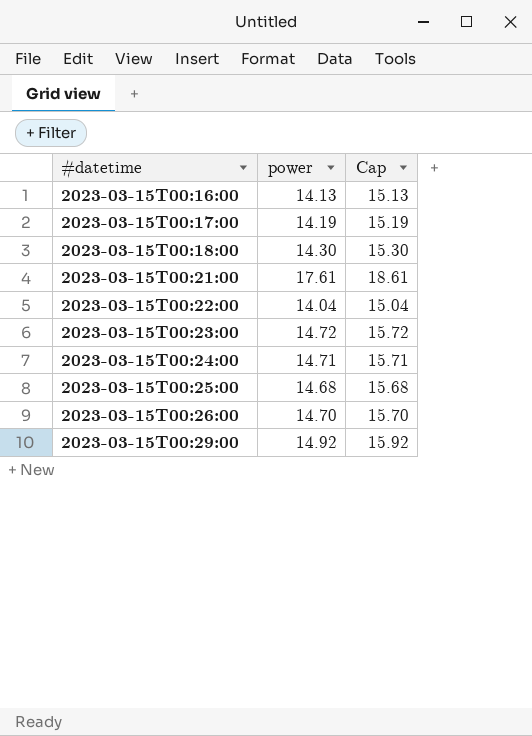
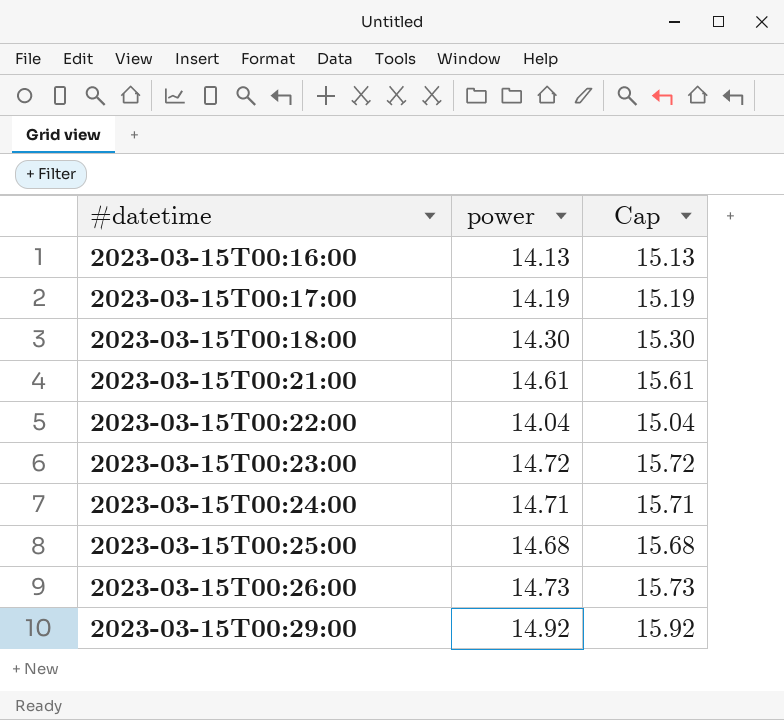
2023-03-15T00:21:00 | power: 17.61 -> 14.61
2023-03-15T00:21:00 | Cap: 18.61 -> 15.61
2023-03-15T00:26:00 | power: 14.70 -> 14.73
2023-03-15T00:26:00 | Cap: 15.70 -> 15.73

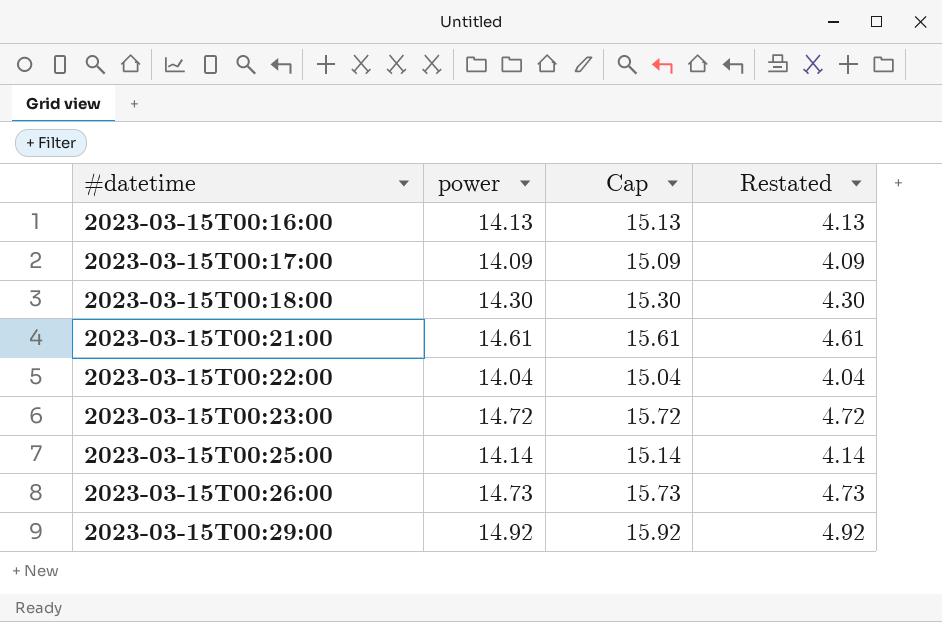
column Restated | formula: none -> [power] - 10
row 2023-03-15T00:24:00: 14.71 | 15.71 -> none
2023-03-15T00:17:00 | power: 14.19 -> 14.09
2023-03-15T00:17:00 | Cap: 15.19 -> 15.09
2023-03-15T00:25:00 | power: 14.68 -> 14.14
2023-03-15T00:25:00 | Cap: 15.68 -> 15.14

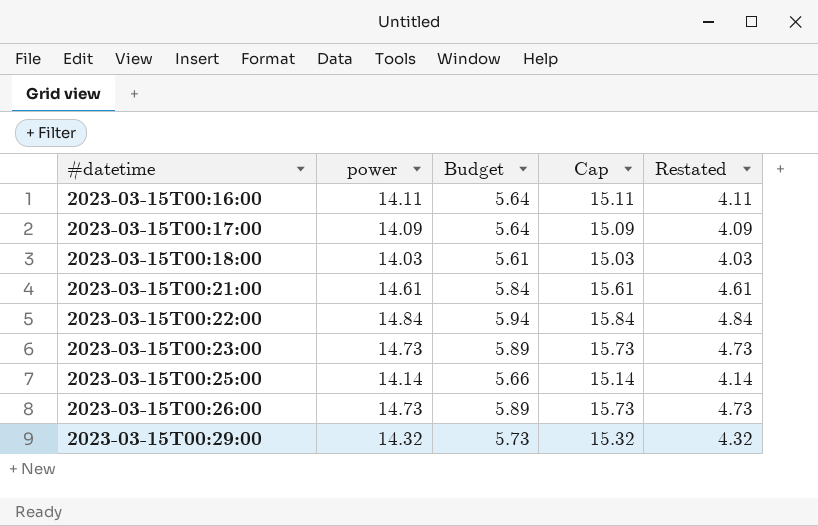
column Budget | formula: none -> [power] * 0.4
2023-03-15T00:16:00 | power: 14.13 -> 14.11
2023-03-15T00:16:00 | Cap: 15.13 -> 15.11
2023-03-15T00:16:00 | Restated: 4.13 -> 4.11
2023-03-15T00:18:00 | power: 14.30 -> 14.03
2023-03-15T00:18:00 | Cap: 15.30 -> 15.03
2023-03-15T00:18:00 | Restated: 4.30 -> 4.03
2023-03-15T00:22:00 | power: 14.04 -> 14.84
2023-03-15T00:22:00 | Cap: 15.04 -> 15.84
2023-03-15T00:22:00 | Restated: 4.04 -> 4.84
2023-03-15T00:23:00 | power: 14.72 -> 14.73
2023-03-15T00:23:00 | Cap: 15.72 -> 15.73
2023-03-15T00:23:00 | Restated: 4.72 -> 4.73
2023-03-15T00:29:00 | power: 14.92 -> 14.32
2023-03-15T00:29:00 | Cap: 15.92 -> 15.32
2023-03-15T00:29:00 | Restated: 4.92 -> 4.32

